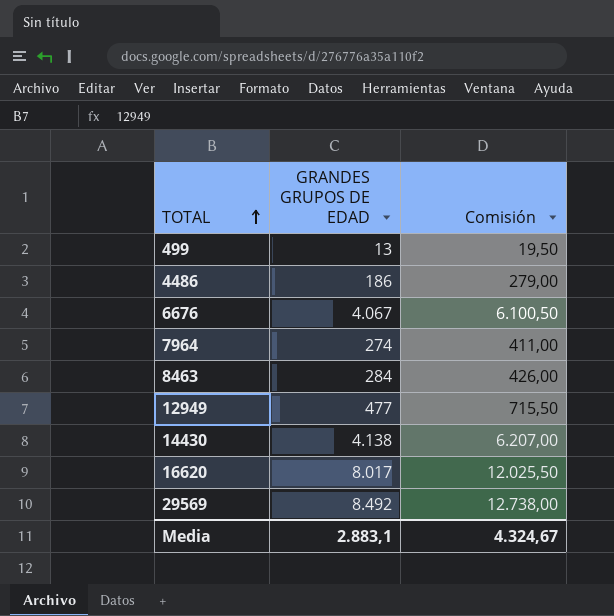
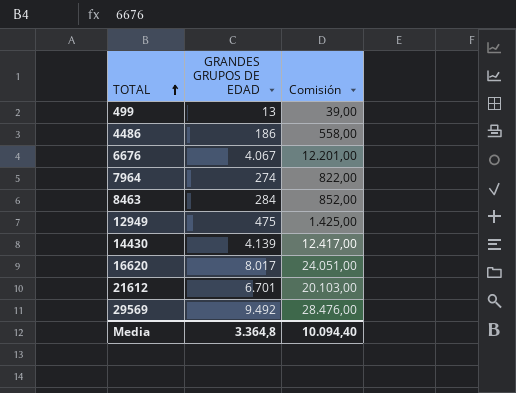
column Comisión | formula: [GRANDES GRUPOS DE EDAD] * 1,5 -> [GRANDES GRUPOS DE EDAD] * 3
12949 | GRANDES GRUPOS DE EDAD: 477 -> 475
14430 | GRANDES GRUPOS DE EDAD: 4.138 -> 4.139
row 21612: none -> 6.701 | 20.103,00
29569 | GRANDES GRUPOS DE EDAD: 8.492 -> 9.492
Media | GRANDES GRUPOS DE EDAD: 2.883,1 -> 3.364,8
Media | Comisión: 4.324,67 -> 10.094,40

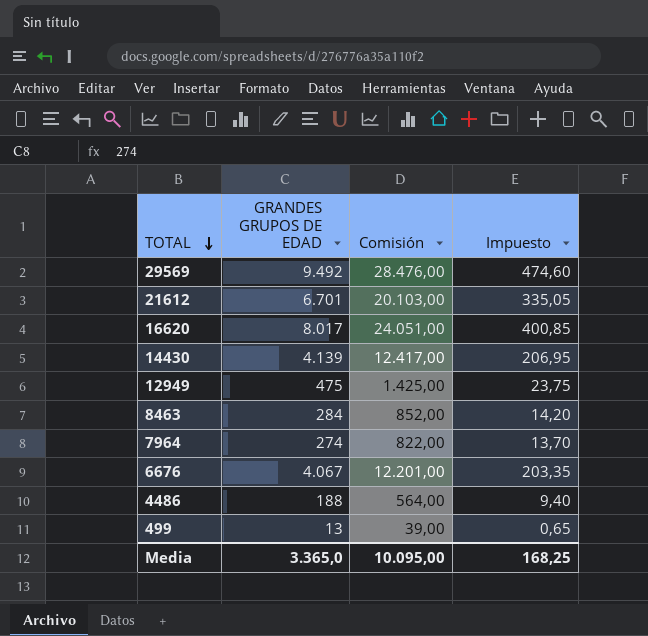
row order: TOTAL ascending -> TOTAL descending
column Impuesto | formula: none -> [GRANDES GRUPOS DE EDAD] * 0,05
4486 | GRANDES GRUPOS DE EDAD: 186 -> 188
4486 | Comisión: 558,00 -> 564,00
Media | GRANDES GRUPOS DE EDAD: 3.364,8 -> 3.365,0
Media | Comisión: 10.094,40 -> 10.095,00

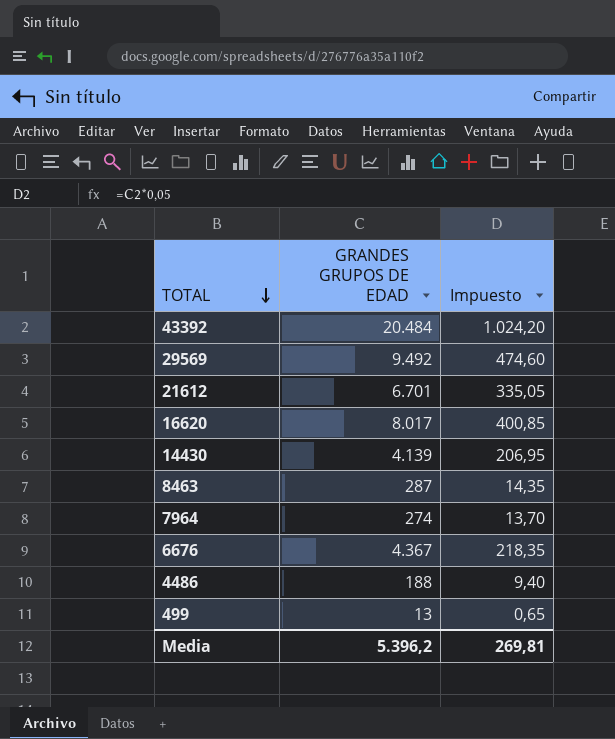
column Comisión | formula: [GRANDES GRUPOS DE EDAD] * 3 -> none
row 12949: 475 | 1.425,00 | 23,75 -> none
row 43392: none -> 20.484 | 1.024,20
8463 | GRANDES GRUPOS DE EDAD: 284 -> 287
8463 | Impuesto: 14,20 -> 14,35
6676 | GRANDES GRUPOS DE EDAD: 4.067 -> 4.367
6676 | Impuesto: 203,35 -> 218,35
Media | GRANDES GRUPOS DE EDAD: 3.365,0 -> 5.396,2
Media | Impuesto: 168,25 -> 269,81

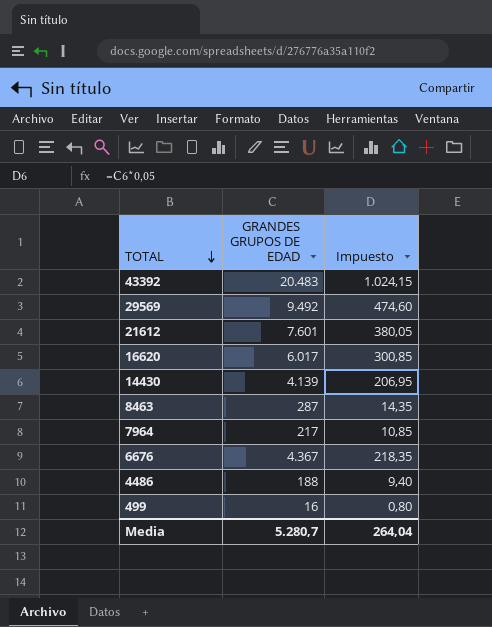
43392 | GRANDES GRUPOS DE EDAD: 20.484 -> 20.483
43392 | Impuesto: 1.024,20 -> 1.024,15
21612 | GRANDES GRUPOS DE EDAD: 6.701 -> 7.601
21612 | Impuesto: 335,05 -> 380,05
16620 | GRANDES GRUPOS DE EDAD: 8.017 -> 6.017
16620 | Impuesto: 400,85 -> 300,85
7964 | GRANDES GRUPOS DE EDAD: 274 -> 217
7964 | Impuesto: 13,70 -> 10,85
499 | GRANDES GRUPOS DE EDAD: 13 -> 16
499 | Impuesto: 0,65 -> 0,80
Media | GRANDES GRUPOS DE EDAD: 5.396,2 -> 5.280,7
Media | Impuesto: 269,81 -> 264,04

